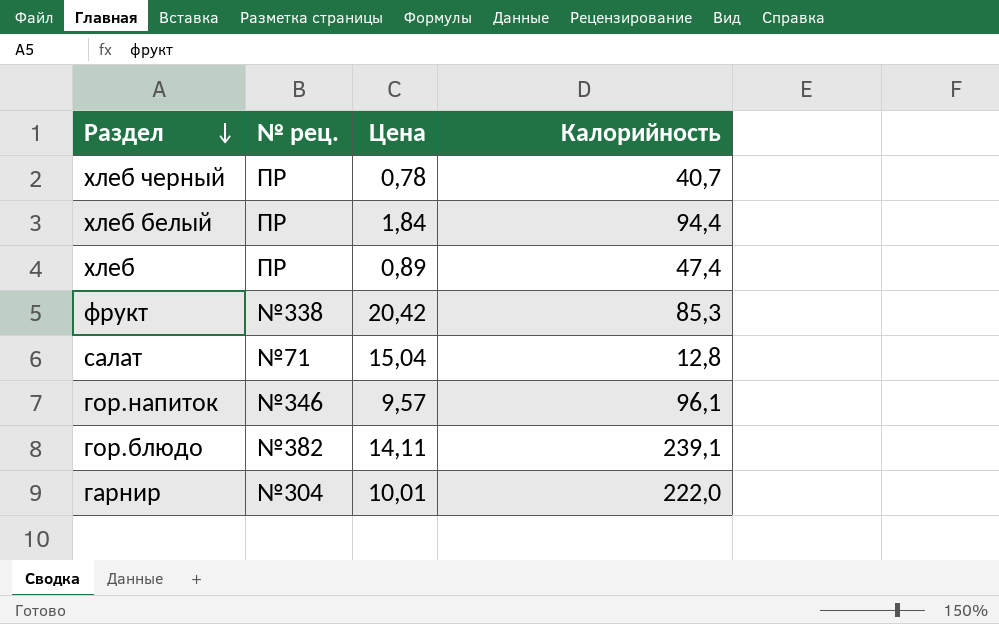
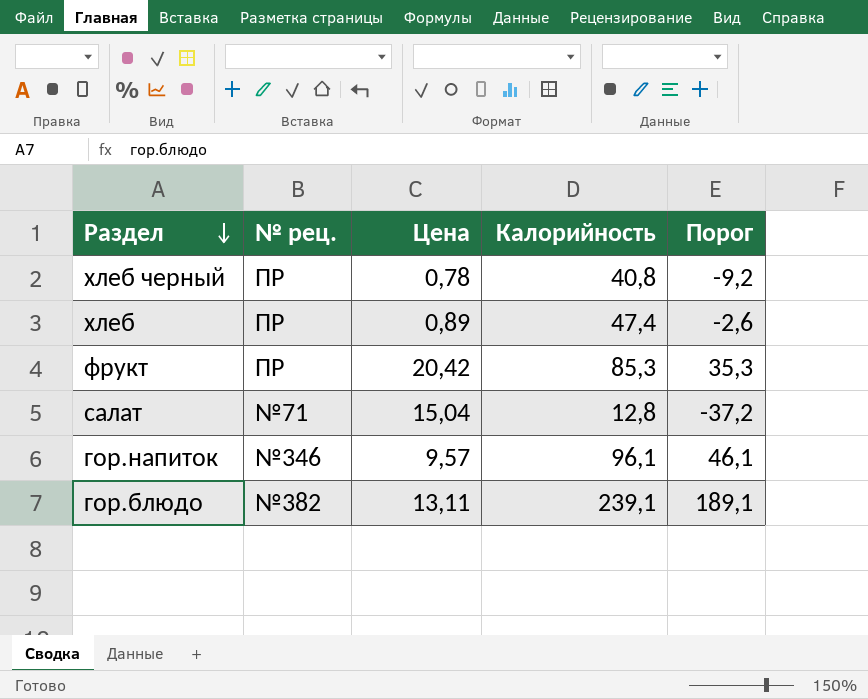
column Порог | formula: none -> [Калорийность] - 50
row хлеб белый: ПР | 1,84 | 94,4 -> none
row гарнир: №304 | 10,01 | 222,0 -> none
хлеб черный | Калорийность: 40,7 -> 40,8
фрукт | № рец.: №338 -> ПР
гор.блюдо | Цена: 14,11 -> 13,11

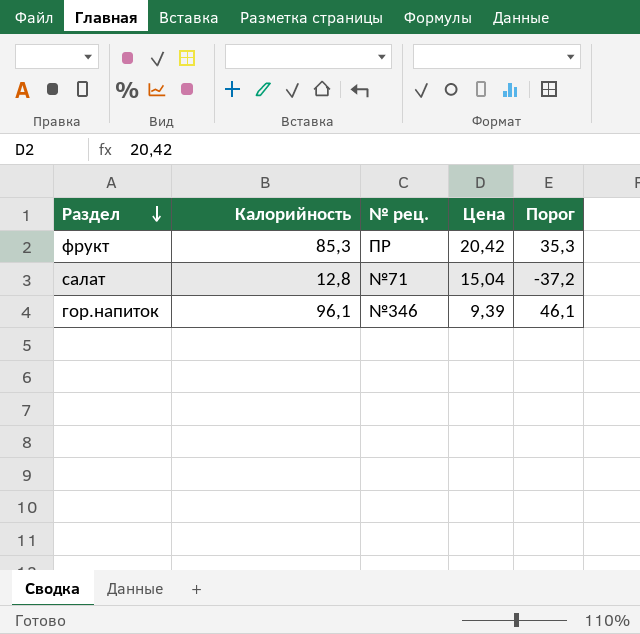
column Калорийность | position: 4 -> 2
row хлеб черный: ПР | 0,78 | 40,8 | -9,2 -> none
row хлеб: ПР | 0,89 | 47,4 | -2,6 -> none
row гор.блюдо: №382 | 13,11 | 239,1 | 189,1 -> none
гор.напиток | Цена: 9,57 -> 9,39

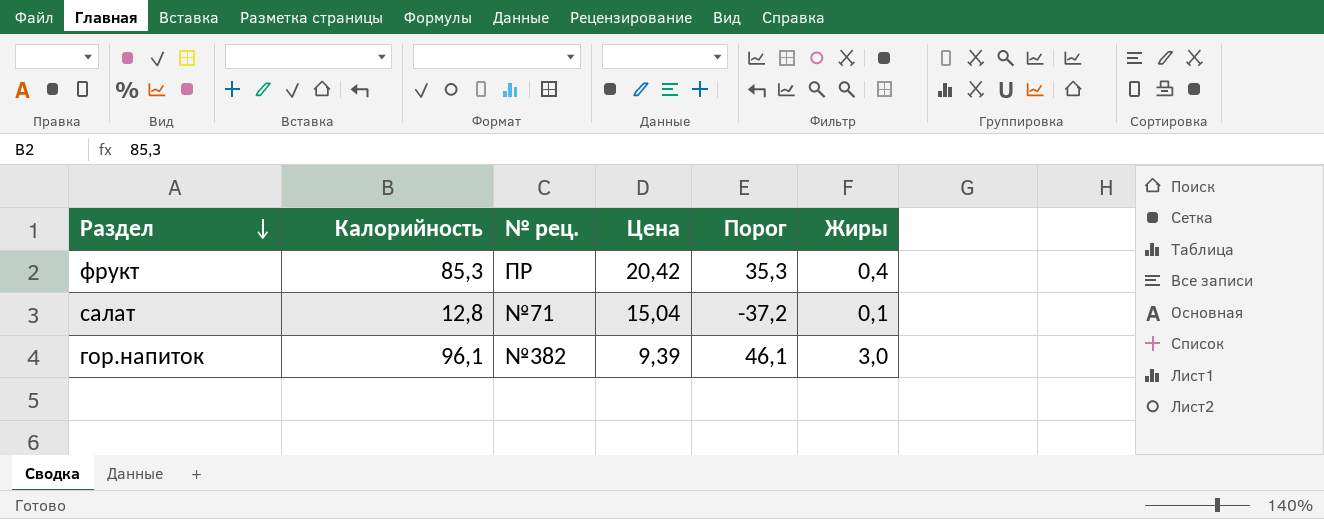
column Жиры | position: none -> 6
гор.напиток | № рец.: №346 -> №382

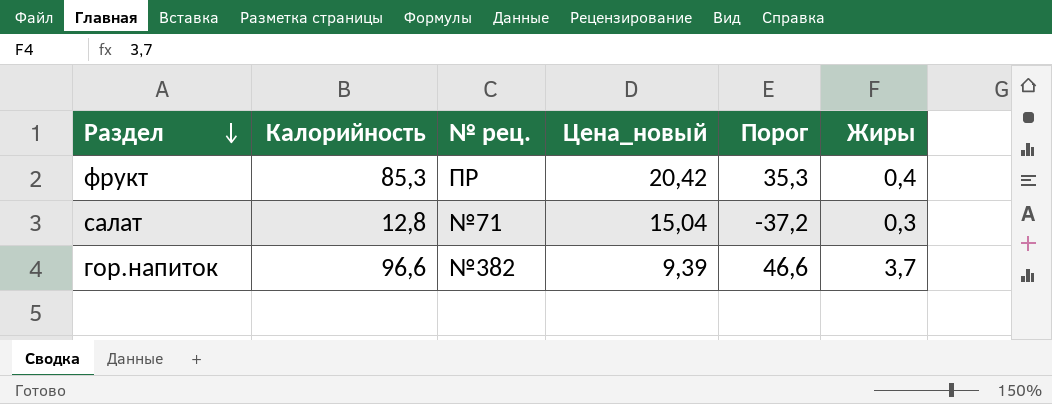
column name: Цена -> Цена_новый
салат | Жиры: 0,1 -> 0,3
гор.напиток | Калорийность: 96,1 -> 96,6
гор.напиток | Порог: 46,1 -> 46,6
гор.напиток | Жиры: 3,0 -> 3,7

